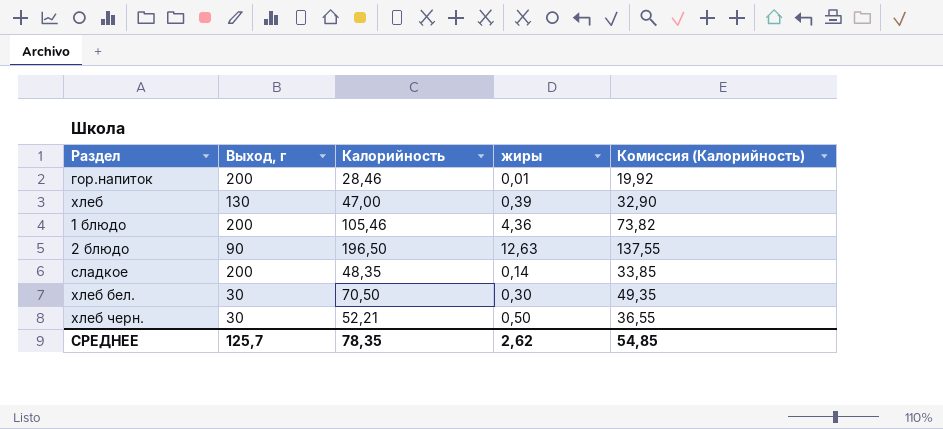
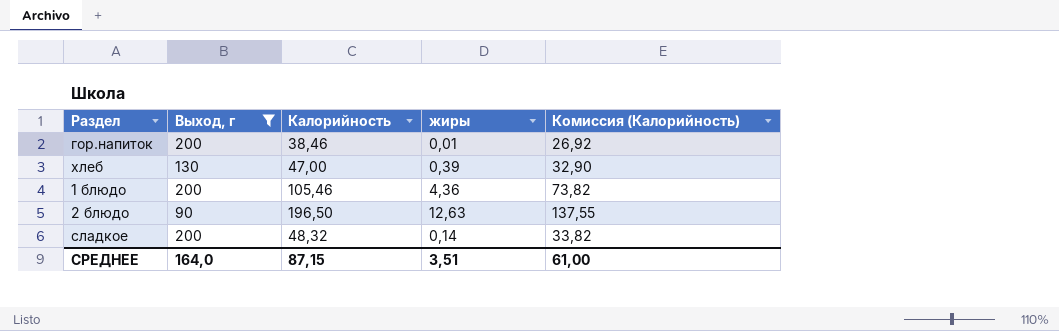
filter: none -> Выход, г != 30
гор.напиток | Калорийность: 28,46 -> 38,46
гор.напиток | Комиссия (Калорийность): 19,92 -> 26,92
сладкое | Калорийность: 48,35 -> 48,32
сладкое | Комиссия (Калорийность): 33,85 -> 33,82
СРЕДНЕЕ | Выход, г: 125,7 -> 164,0
СРЕДНЕЕ | Калорийность: 78,35 -> 87,15
СРЕДНЕЕ | жиры: 2,62 -> 3,51
СРЕДНЕЕ | Комиссия (Калорийность): 54,85 -> 61,00

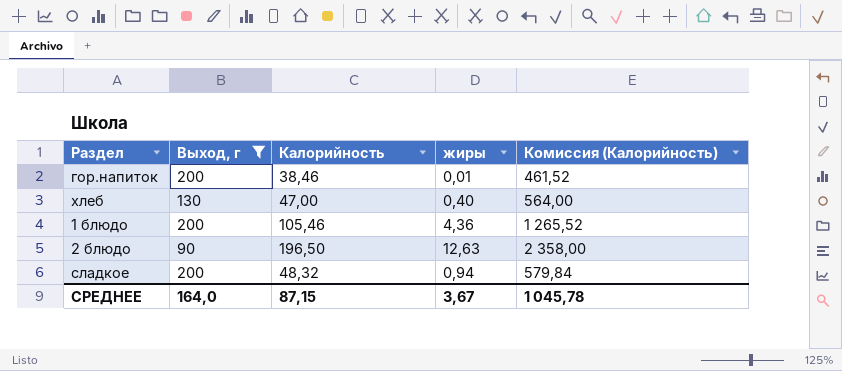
column Комиссия (Калорийность) | formula: [Калорийность] * 0,7 -> [Калорийность] * 12
хлеб | жиры: 0,39 -> 0,40
сладкое | жиры: 0,14 -> 0,94
СРЕДНЕЕ | жиры: 3,51 -> 3,67
СРЕДНЕЕ | Комиссия (Калорийность): 61,00 -> 1 045,78

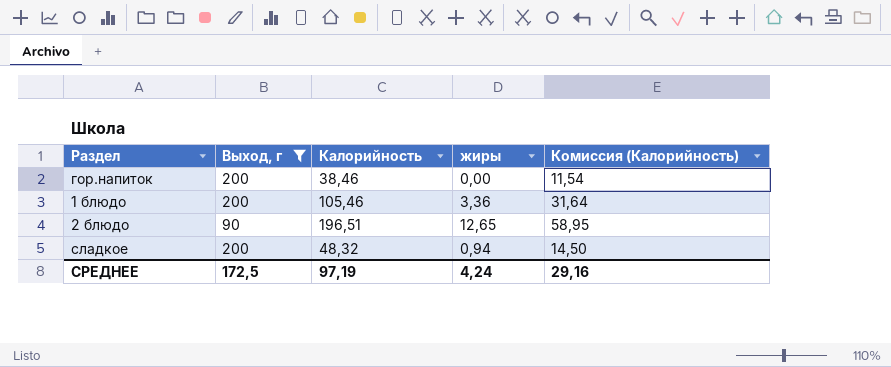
column Комиссия (Калорийность) | formula: [Калорийность] * 12 -> [Калорийность] * 0,3
row хлеб: 130 | 47,00 | 0,40 | 564,00 -> none
гор.напиток | жиры: 0,01 -> 0,00
1 блюдо | жиры: 4,36 -> 3,36
2 блюдо | Калорийность: 196,50 -> 196,51
2 блюдо | жиры: 12,63 -> 12,65
СРЕДНЕЕ | Выход, г: 164,0 -> 172,5
СРЕДНЕЕ | Калорийность: 87,15 -> 97,19
СРЕДНЕЕ | жиры: 3,67 -> 4,24
СРЕДНЕЕ | Комиссия (Калорийность): 1 045,78 -> 29,16

